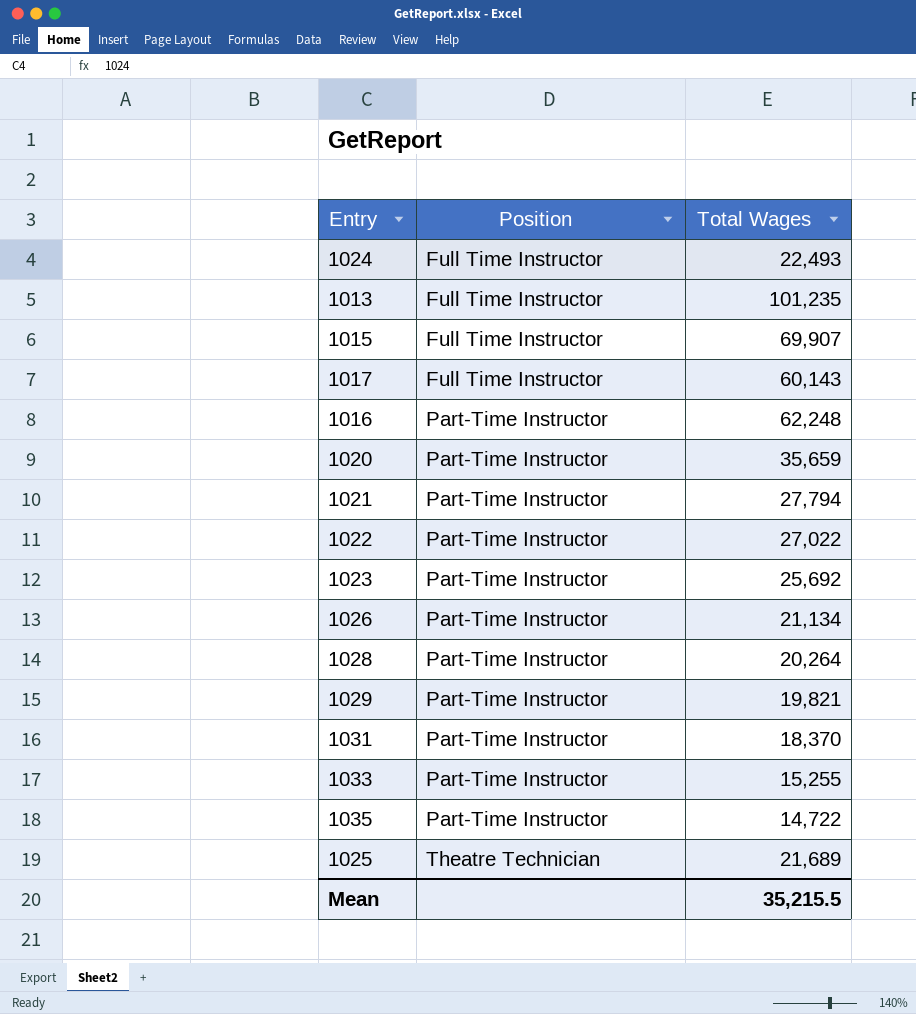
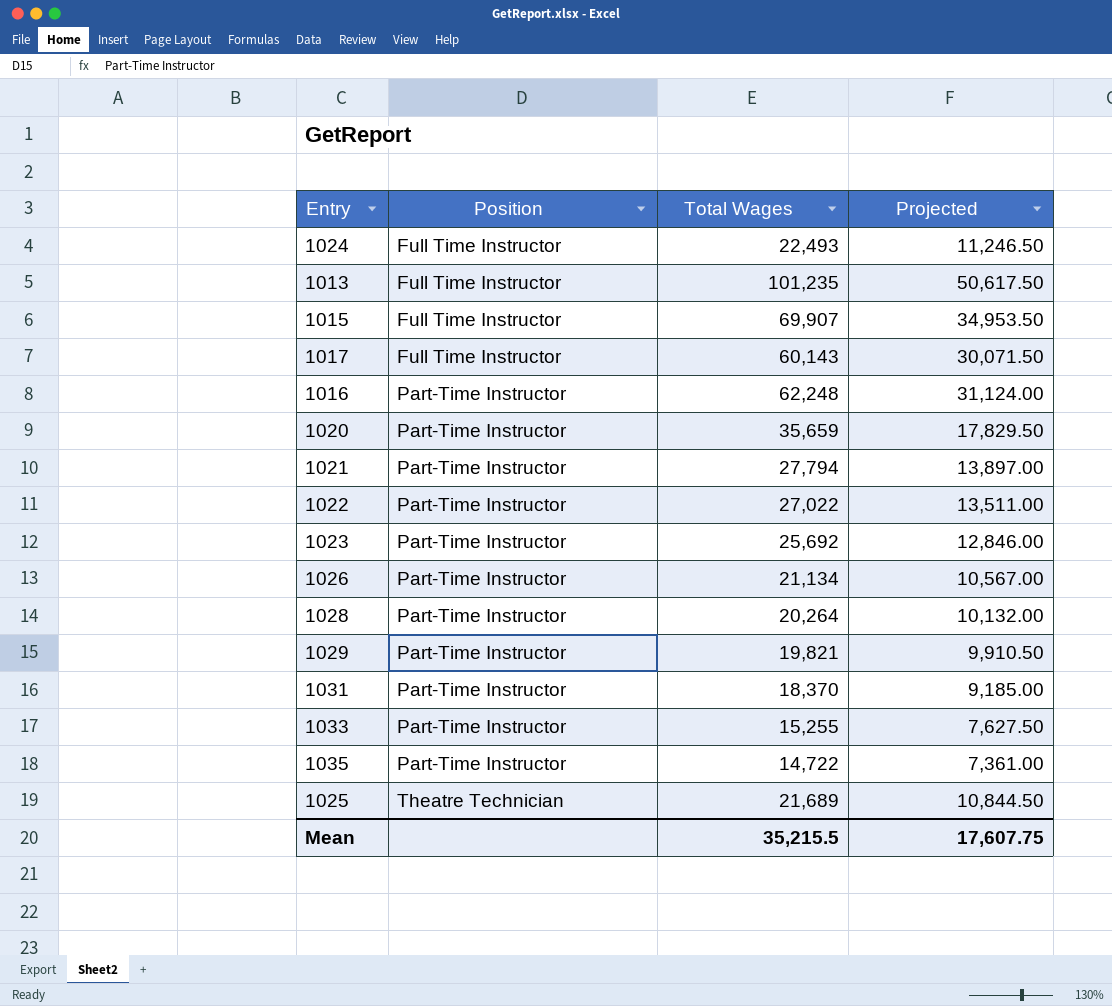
column Projected | formula: none -> [Total Wages] * 0.5

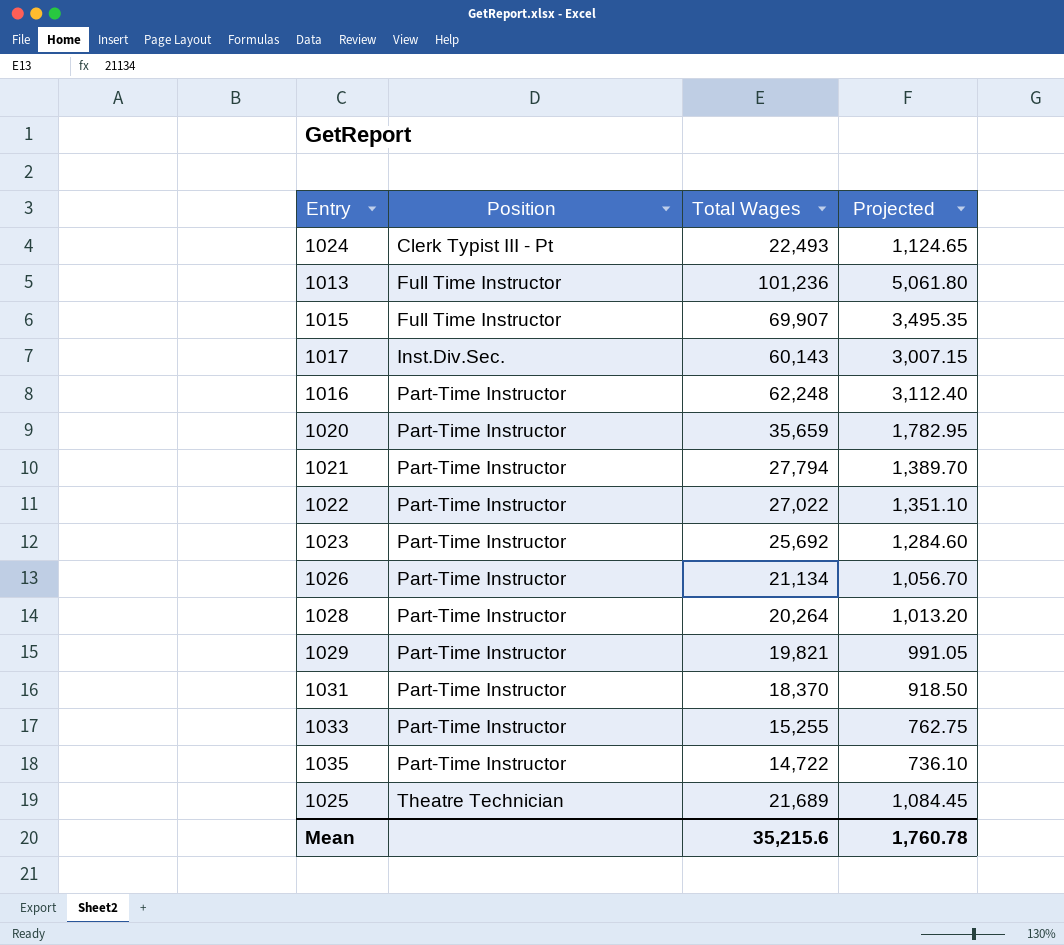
column Projected | formula: [Total Wages] * 0.5 -> [Total Wages] * 0.05
1024 | Position: Full Time Instructor -> Clerk Typist III - Pt
1013 | Total Wages: 101,235 -> 101,236
1017 | Position: Full Time Instructor -> Inst.Div.Sec.
Mean | Total Wages: 35,215.5 -> 35,215.6
Mean | Projected: 17,607.75 -> 1,760.78

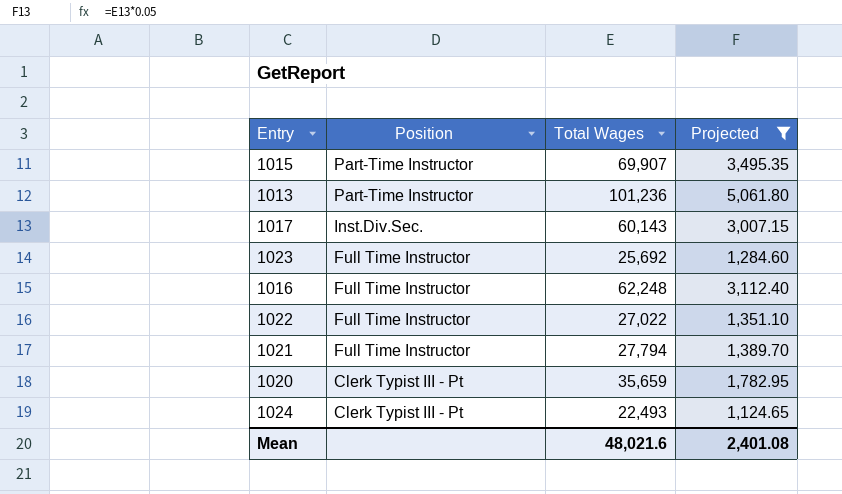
filter: none -> Projected >= 1,124.65
row order: Position ascending -> Position descending
1015 | Position: Full Time Instructor -> Part-Time Instructor
1013 | Position: Full Time Instructor -> Part-Time Instructor
1023 | Position: Part-Time Instructor -> Full Time Instructor
1016 | Position: Part-Time Instructor -> Full Time Instructor
1022 | Position: Part-Time Instructor -> Full Time Instructor
1021 | Position: Part-Time Instructor -> Full Time Instructor
1020 | Position: Part-Time Instructor -> Clerk Typist III - Pt
Mean | Total Wages: 35,215.6 -> 48,021.6
Mean | Projected: 1,760.78 -> 2,401.08

